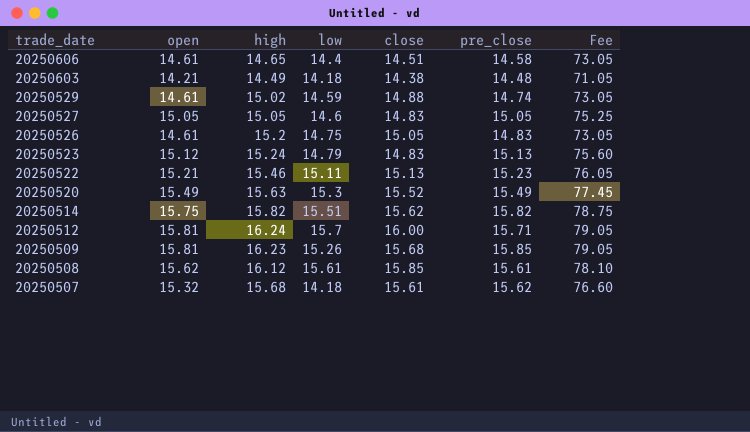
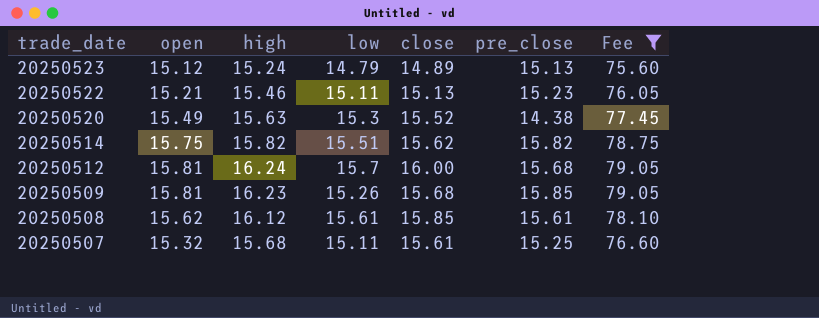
filter: none -> Fee >= 75.60
20250523 | close: 14.83 -> 14.89
20250520 | pre_close: 15.49 -> 14.38
20250512 | pre_close: 15.71 -> 15.68
20250507 | low: 14.18 -> 15.11
20250507 | pre_close: 15.62 -> 15.25

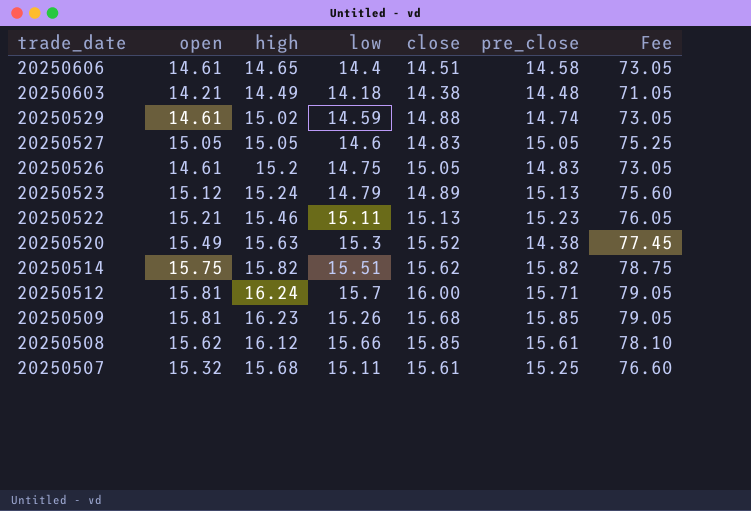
filter: Fee >= 75.60 -> none
20250512 | pre_close: 15.68 -> 15.71
20250508 | low: 15.61 -> 15.66

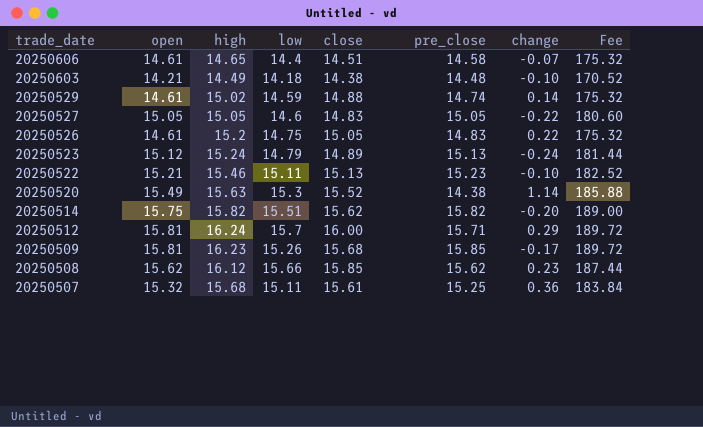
column change | formula: none -> [close] - [pre_close]
column Fee | formula: [open] * 5 -> [open] * 12
20250508 | pre_close: 15.61 -> 15.62

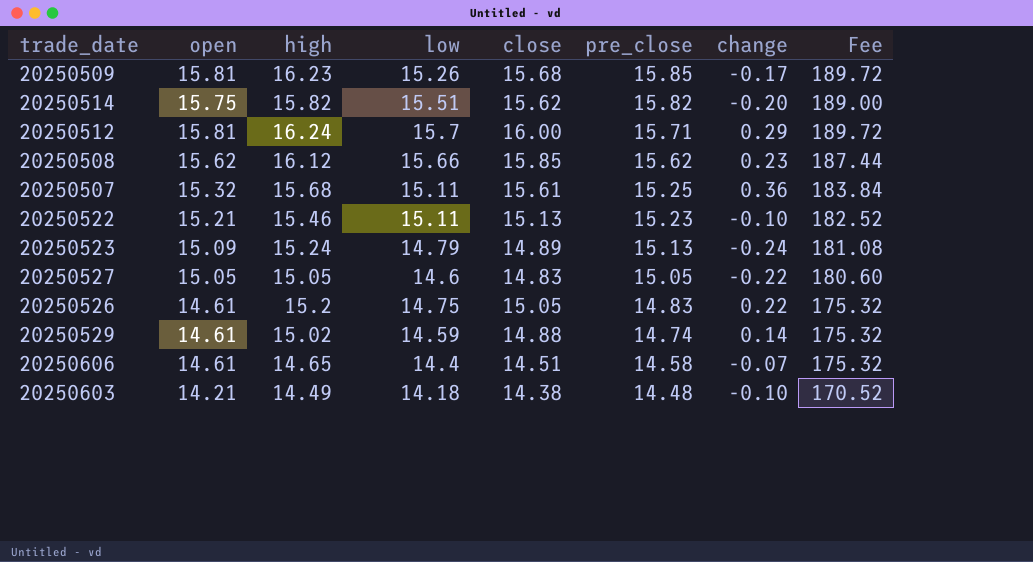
row order: trade_date descending -> pre_close descending
row 20250520: 15.49 | 15.63 | 15.3 | 15.52 | 14.38 | 1.14 | 185.88 -> none
20250523 | open: 15.12 -> 15.09
20250523 | Fee: 181.44 -> 181.08

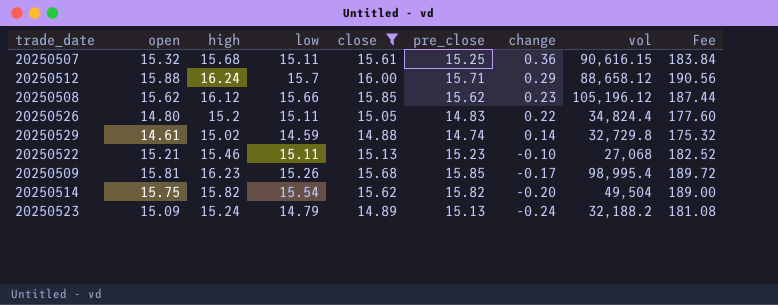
filter: none -> close >= 14.88
row order: pre_close descending -> change descending
column vol | position: none -> 8
20250512 | open: 15.81 -> 15.88
20250512 | Fee: 189.72 -> 190.56
20250526 | open: 14.61 -> 14.80
20250526 | low: 14.75 -> 15.11
20250526 | Fee: 175.32 -> 177.60
20250514 | low: 15.51 -> 15.54

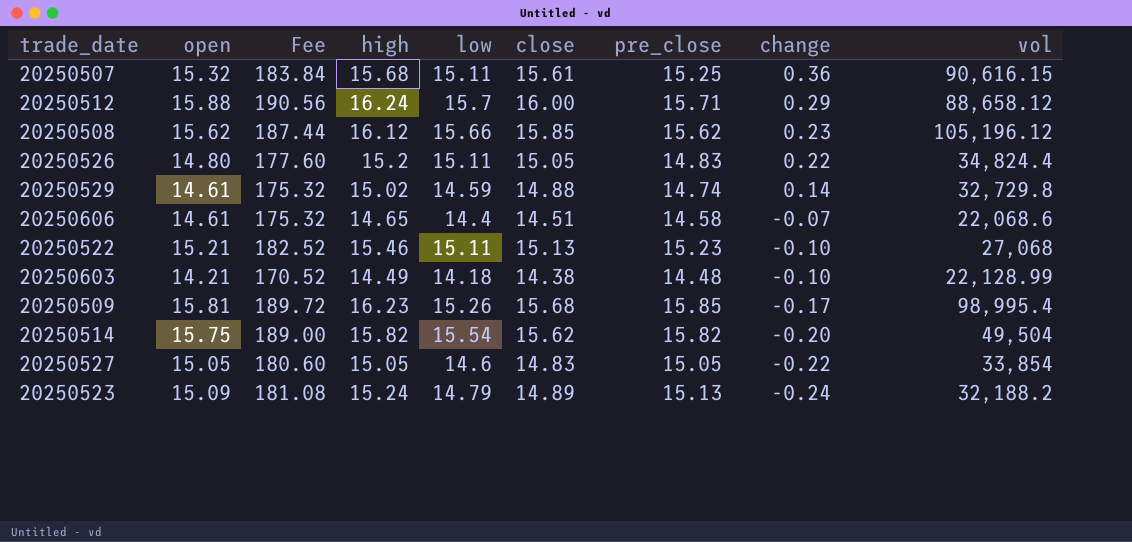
filter: close >= 14.88 -> none
column Fee | position: 9 -> 3

